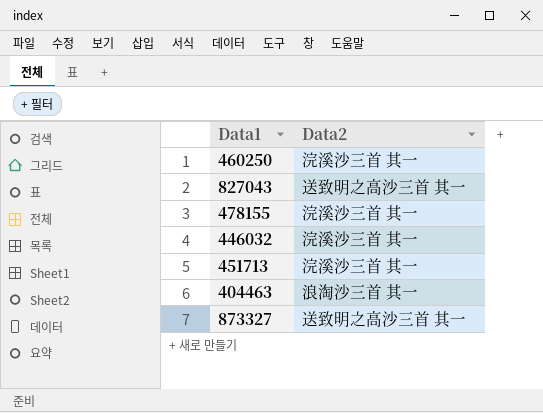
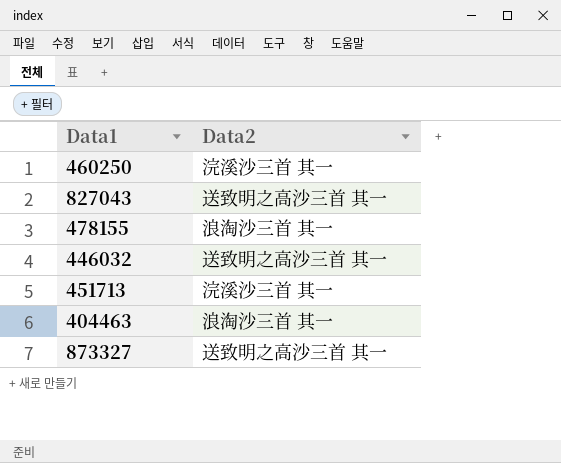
478155 | Data2: 浣溪沙三首 其一 -> 浪淘沙三首 其一
446032 | Data2: 浣溪沙三首 其一 -> 送致明之高沙三首 其一

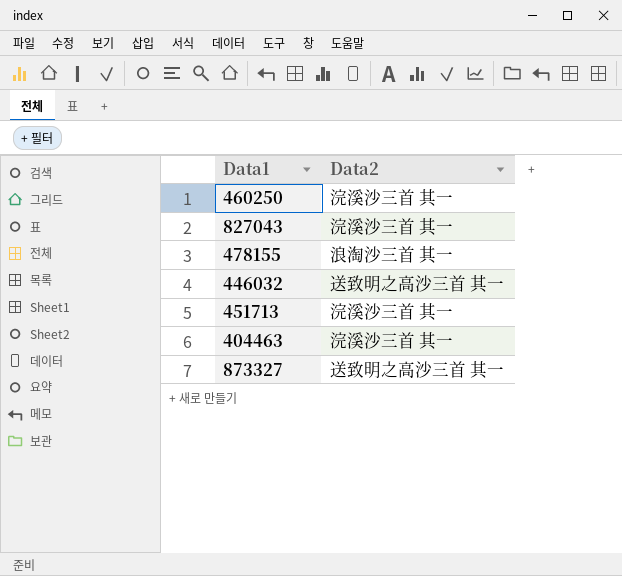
827043 | Data2: 送致明之高沙三首 其一 -> 浣溪沙三首 其一
404463 | Data2: 浪淘沙三首 其一 -> 浣溪沙三首 其一

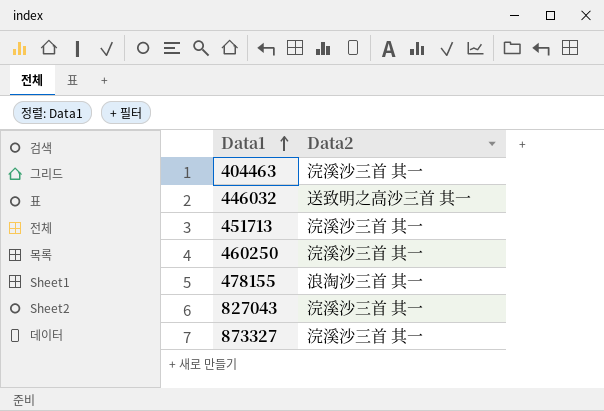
row order: none -> Data1 ascending
873327 | Data2: 送致明之高沙三首 其一 -> 浣溪沙三首 其一

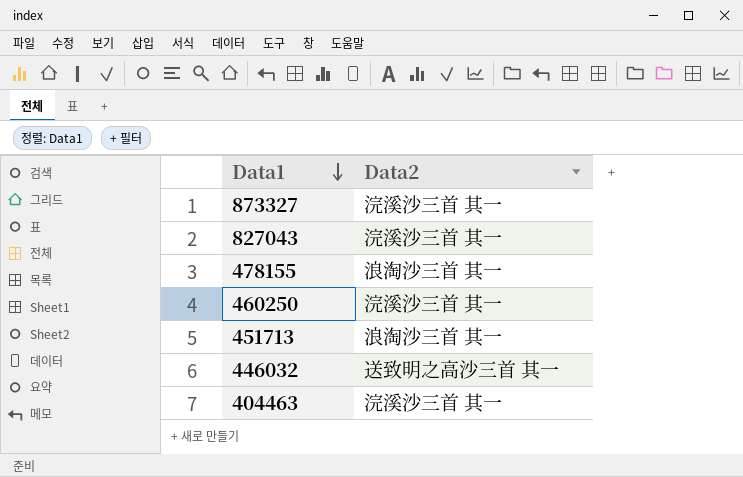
row order: Data1 ascending -> Data1 descending
451713 | Data2: 浣溪沙三首 其一 -> 浪淘沙三首 其一

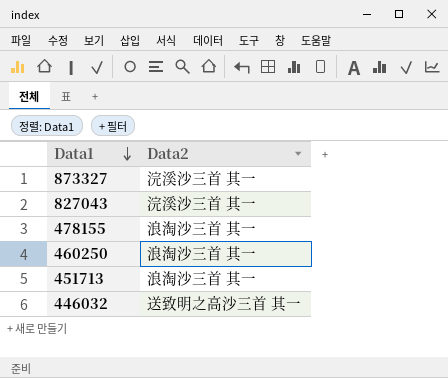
row 404463: 浣溪沙三首 其一 -> none
460250 | Data2: 浣溪沙三首 其一 -> 浪淘沙三首 其一

